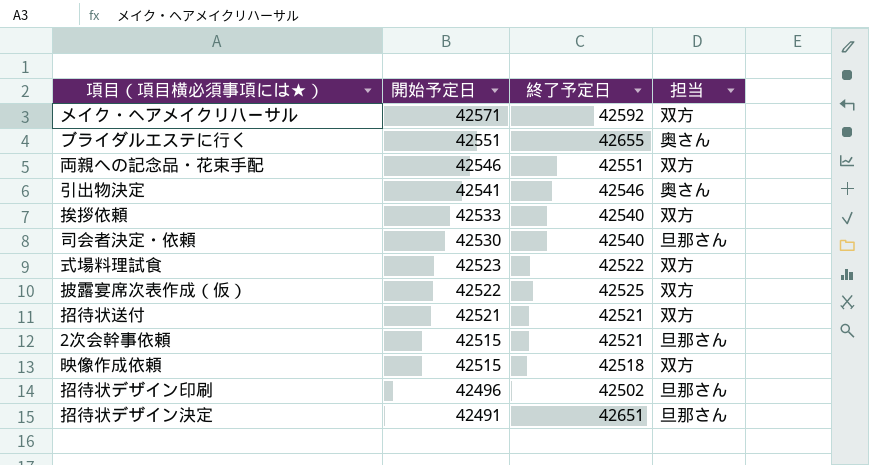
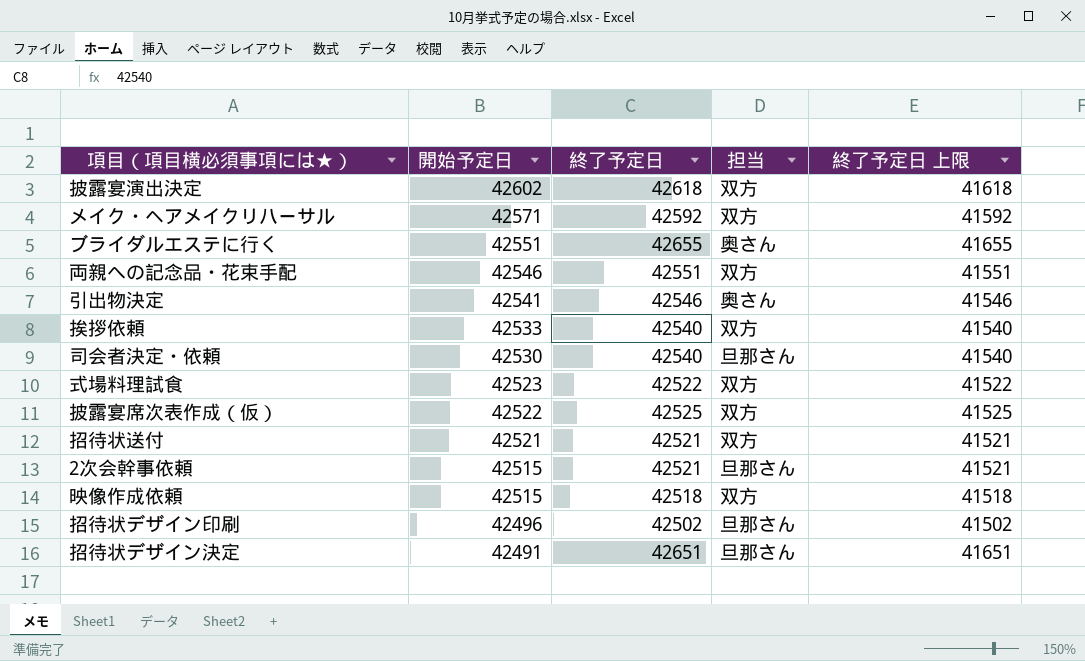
column 終了予定日 上限 | formula: none -> [終了予定日] - 1000
row 披露宴演出決定: none -> 42602 | 42618 | 双方 | 41618

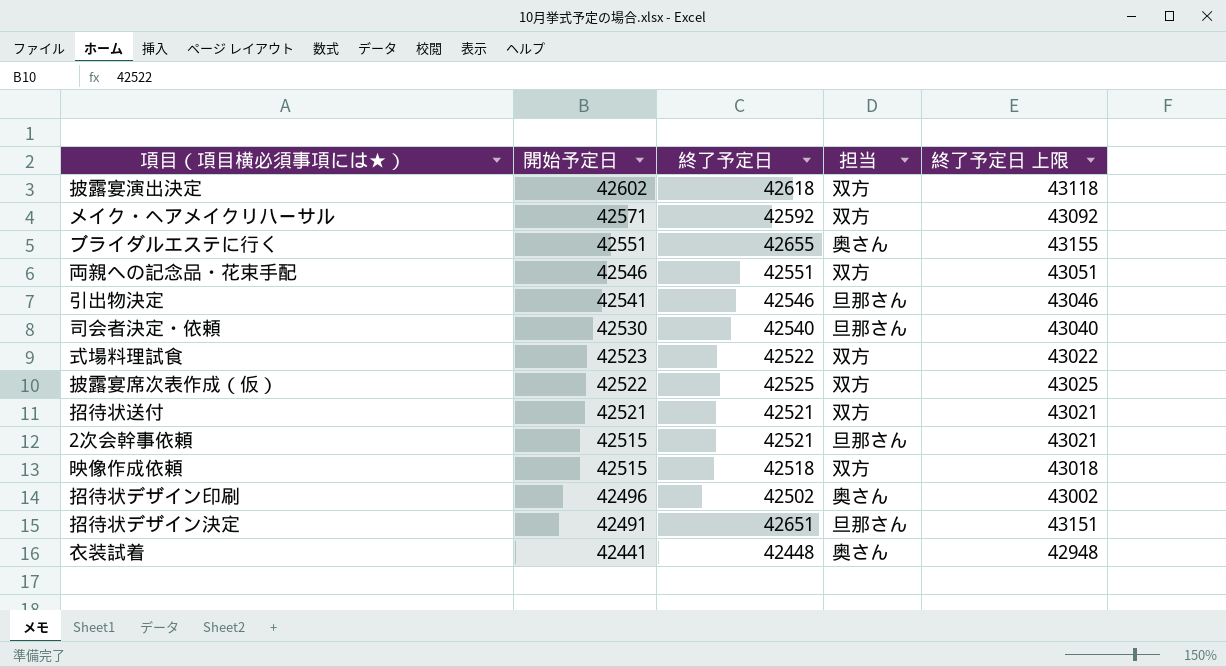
column 終了予定日 上限 | formula: [終了予定日] - 1000 -> [終了予定日] + 500
row 挨拶依頼: 42533 | 42540 | 双方 | 41540 -> none
引出物決定 | 担当: 奥さん -> 旦那さん
招待状デザイン印刷 | 担当: 旦那さん -> 奥さん
row 衣装試着: none -> 42441 | 42448 | 奥さん | 42948

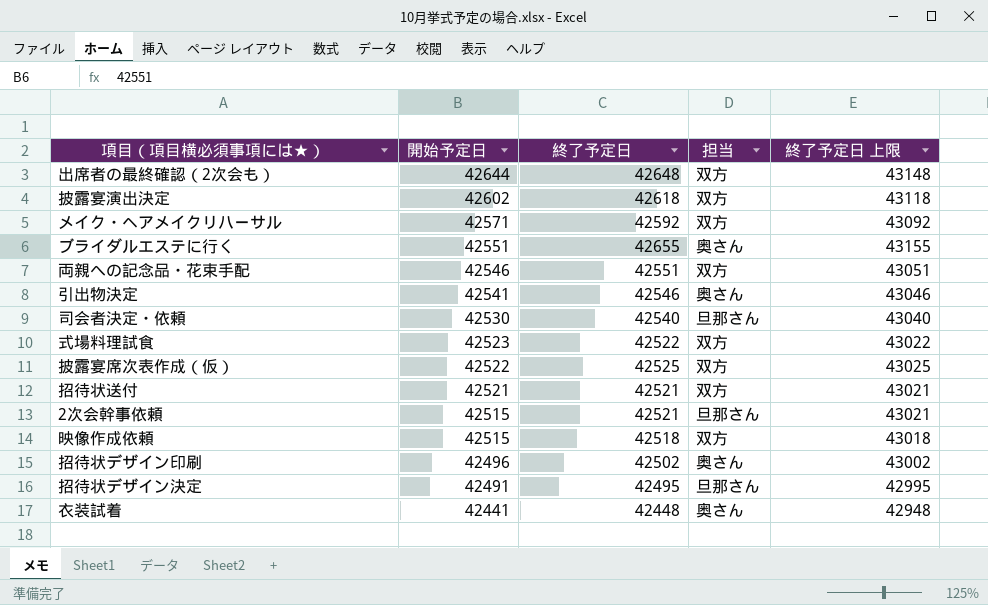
row 出席者の最終確認（2次会も）: none -> 42644 | 42648 | 双方 | 43148
引出物決定 | 担当: 旦那さん -> 奥さん
招待状デザイン決定 | 終了予定日: 42651 -> 42495
招待状デザイン決定 | 終了予定日 上限: 43151 -> 42995

